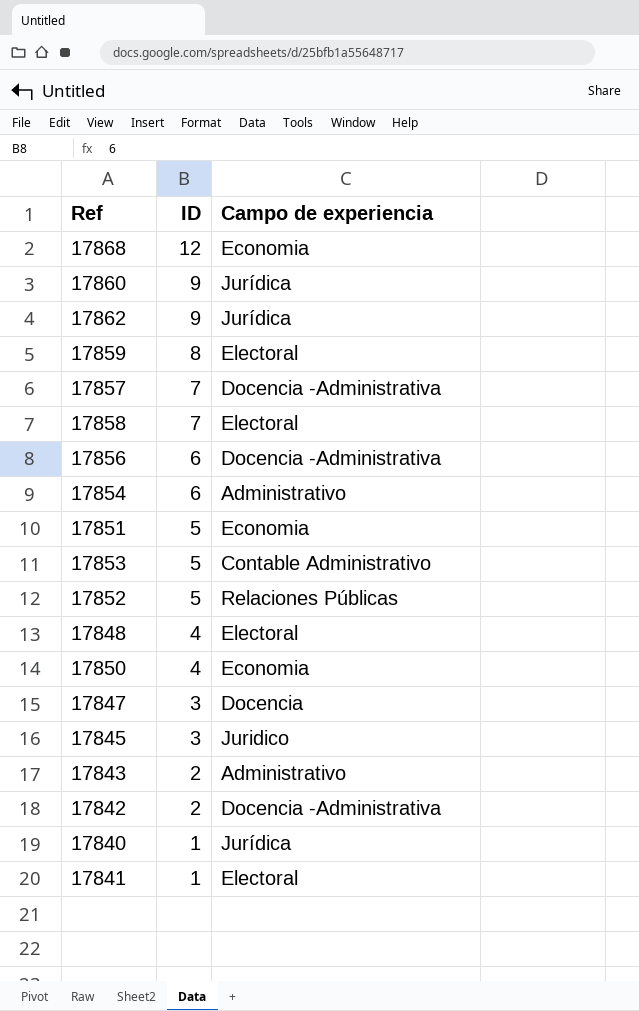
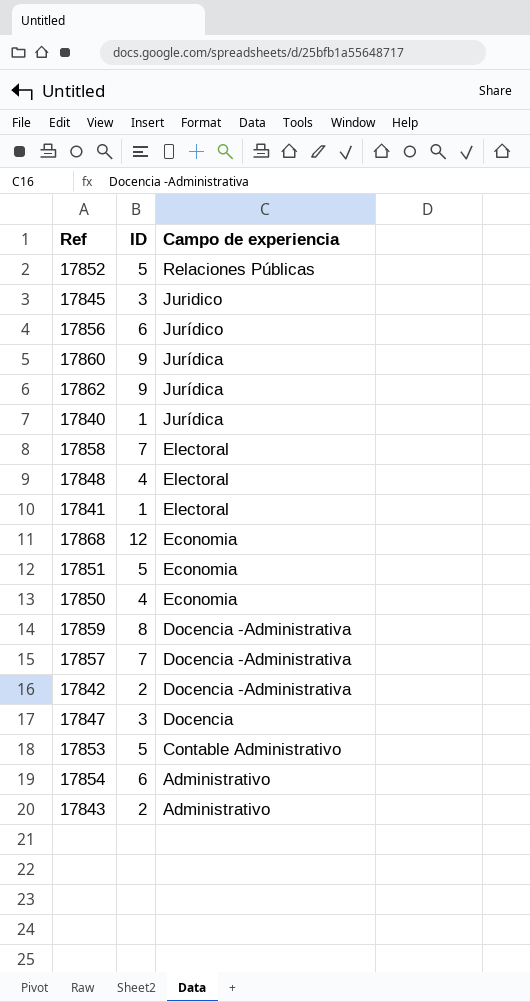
row order: ID descending -> Campo de experiencia descending
17856 | Campo de experiencia: Docencia -Administrativa -> Jurídico
17859 | Campo de experiencia: Electoral -> Docencia -Administrativa

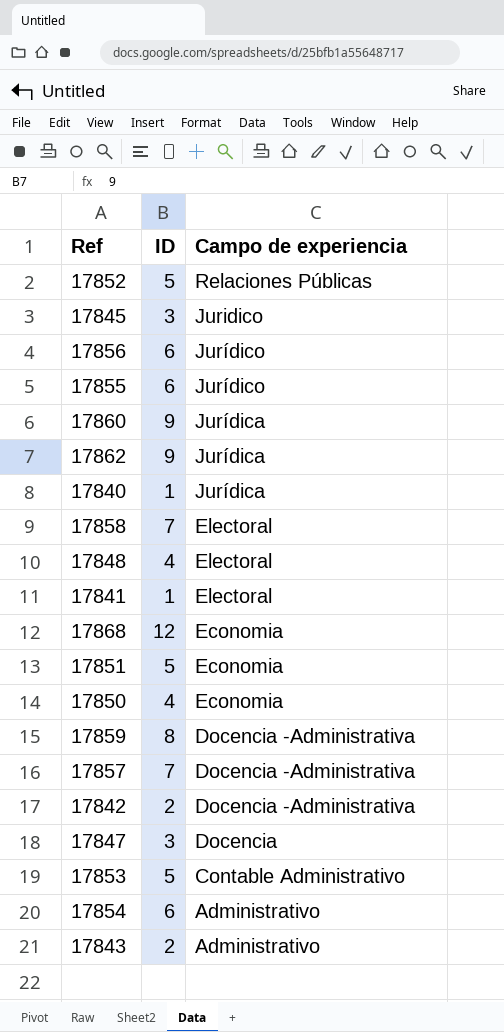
row 17855: none -> 6 | Jurídico

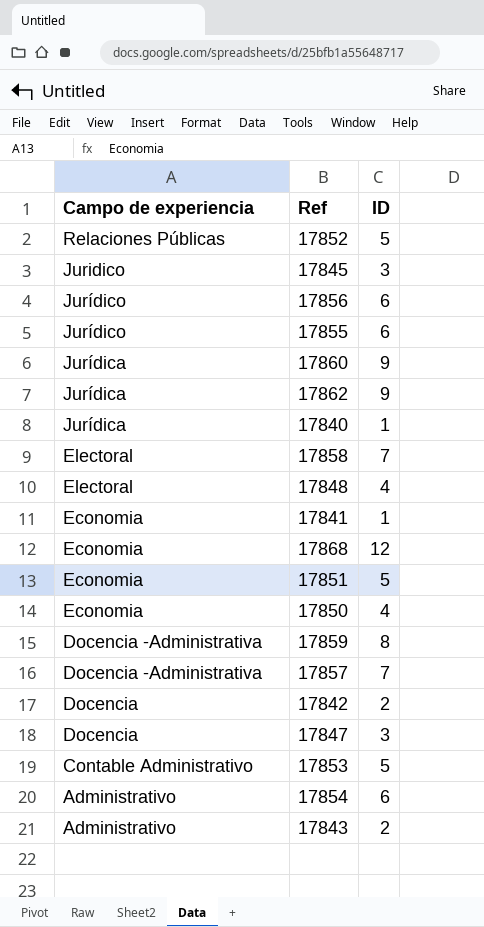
column Campo de experiencia | position: 3 -> 1
17841 | Campo de experiencia: Electoral -> Economia
17842 | Campo de experiencia: Docencia -Administrativa -> Docencia

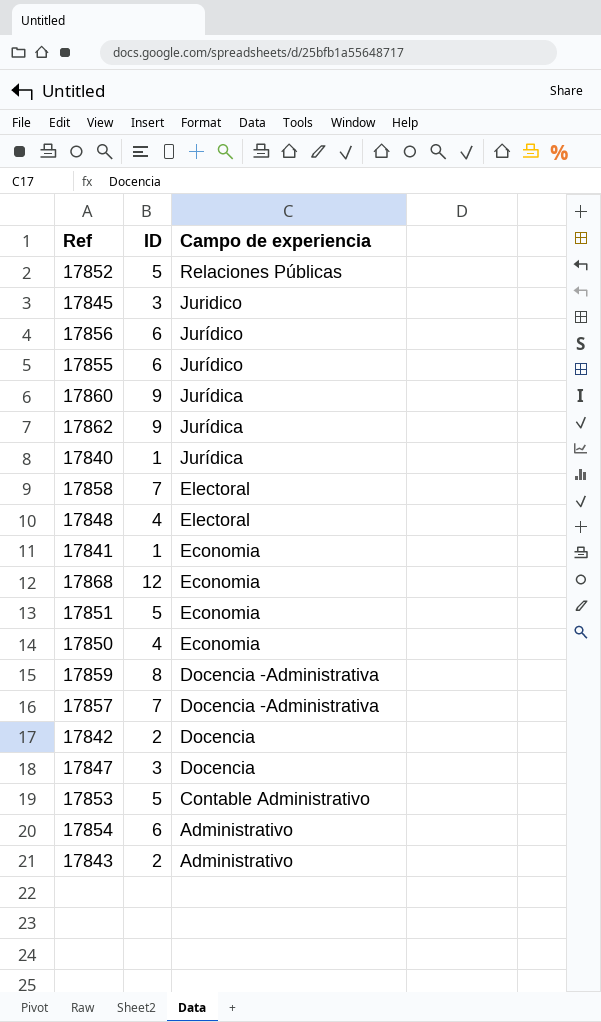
column Campo de experiencia | position: 1 -> 3

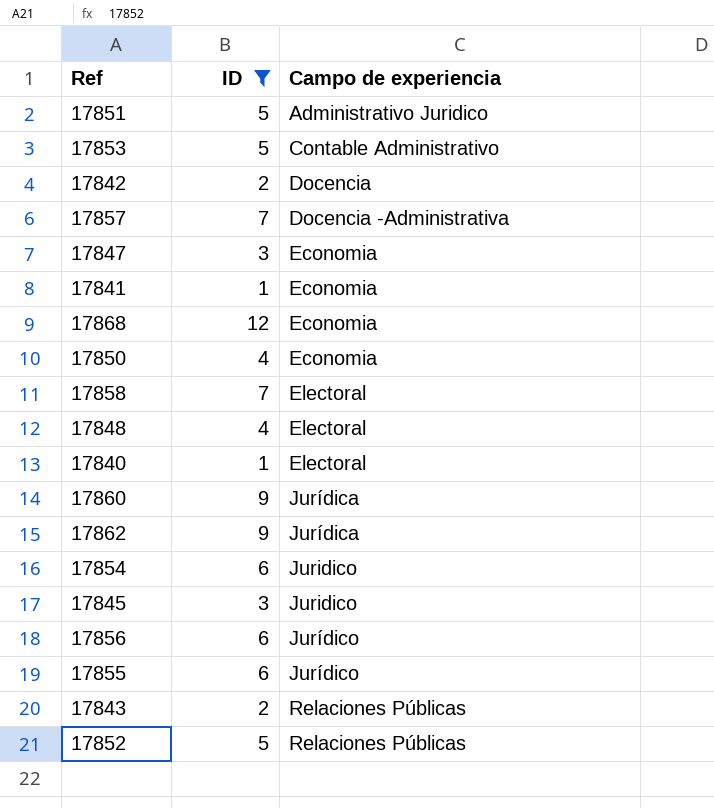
filter: none -> ID != 8
row order: Campo de experiencia descending -> Campo de experiencia ascending
17851 | Campo de experiencia: Economia -> Administrativo Juridico
17847 | Campo de experiencia: Docencia -> Economia
17840 | Campo de experiencia: Jurídica -> Electoral
17854 | Campo de experiencia: Administrativo -> Juridico
17843 | Campo de experiencia: Administrativo -> Relaciones Públicas

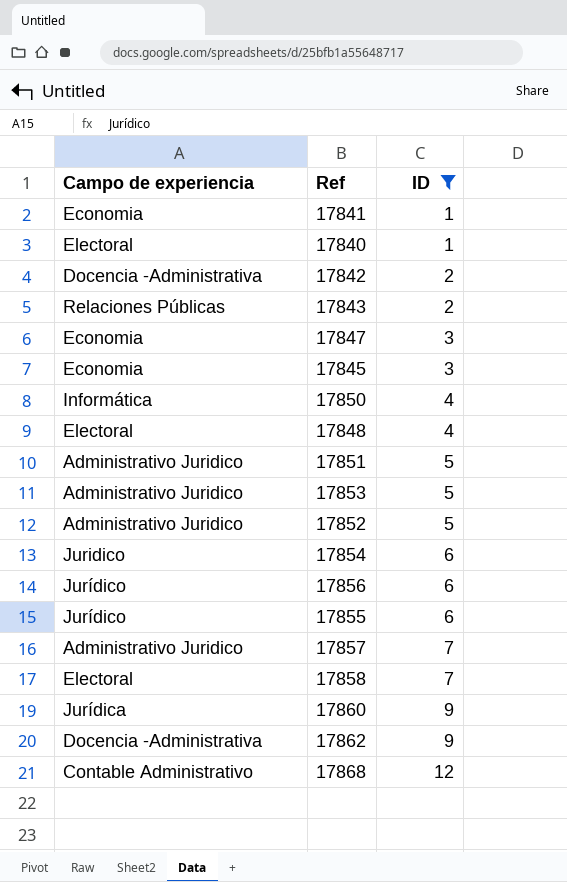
row order: Campo de experiencia ascending -> ID ascending
column Campo de experiencia | position: 3 -> 1
17842 | Campo de experiencia: Docencia -> Docencia -Administrativa
17845 | Campo de experiencia: Juridico -> Economia
17850 | Campo de experiencia: Economia -> Informática
17853 | Campo de experiencia: Contable Administrativo -> Administrativo Juridico
17852 | Campo de experiencia: Relaciones Públicas -> Administrativo Juridico
17857 | Campo de experiencia: Docencia -Administrativa -> Administrativo Juridico
17862 | Campo de experiencia: Jurídica -> Docencia -Administrativa
17868 | Campo de experiencia: Economia -> Contable Administrativo

